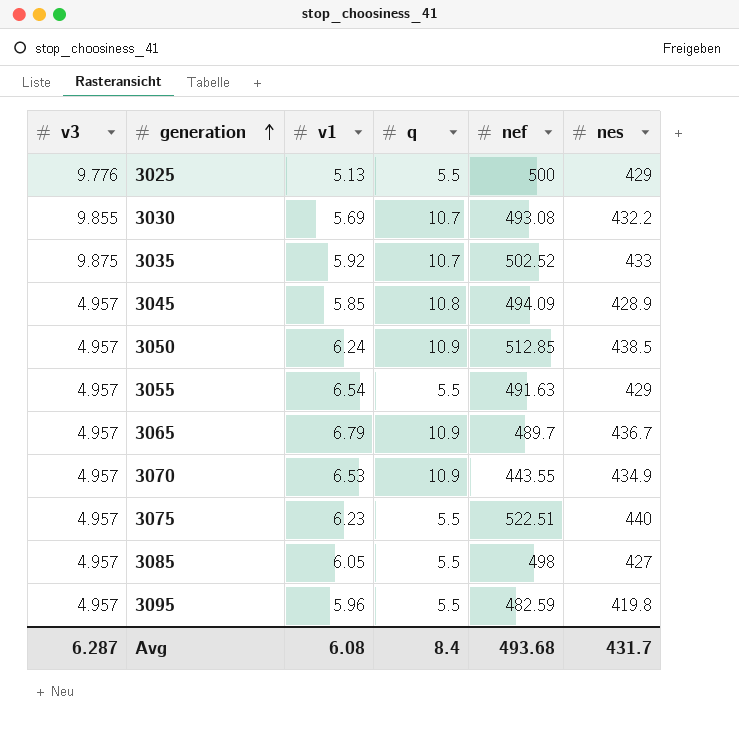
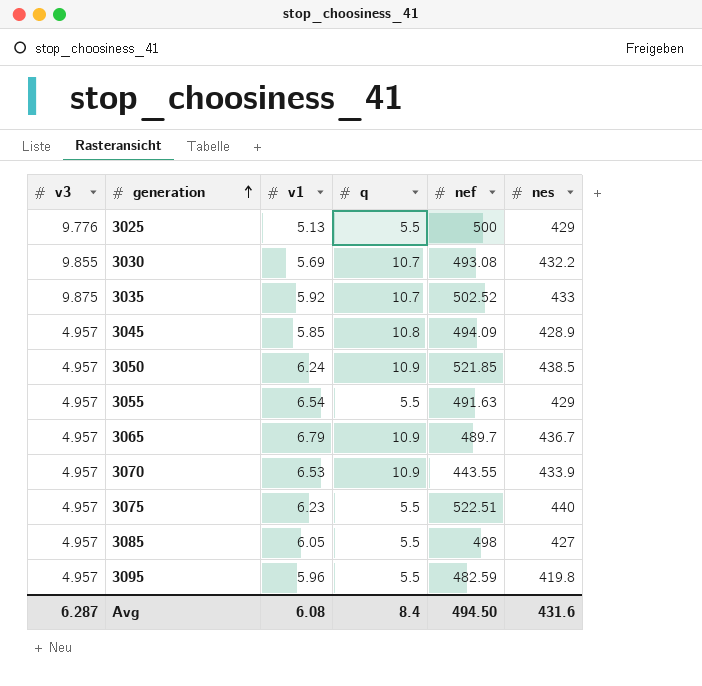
3050 | nef: 512.85 -> 521.85
3070 | nes: 434.9 -> 433.9
Avg | nef: 493.68 -> 494.50
Avg | nes: 431.7 -> 431.6

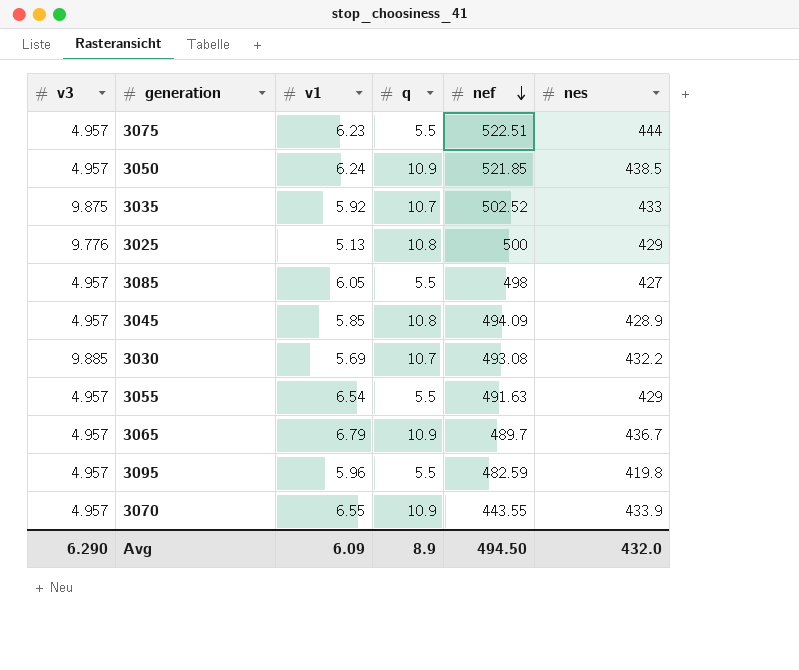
row order: generation ascending -> nef descending
3075 | nes: 440 -> 444
3025 | q: 5.5 -> 10.8
3030 | v3: 9.855 -> 9.885
3070 | v1: 6.53 -> 6.55
Avg | v3: 6.287 -> 6.290
Avg | v1: 6.08 -> 6.09
Avg | q: 8.4 -> 8.9
Avg | nes: 431.6 -> 432.0

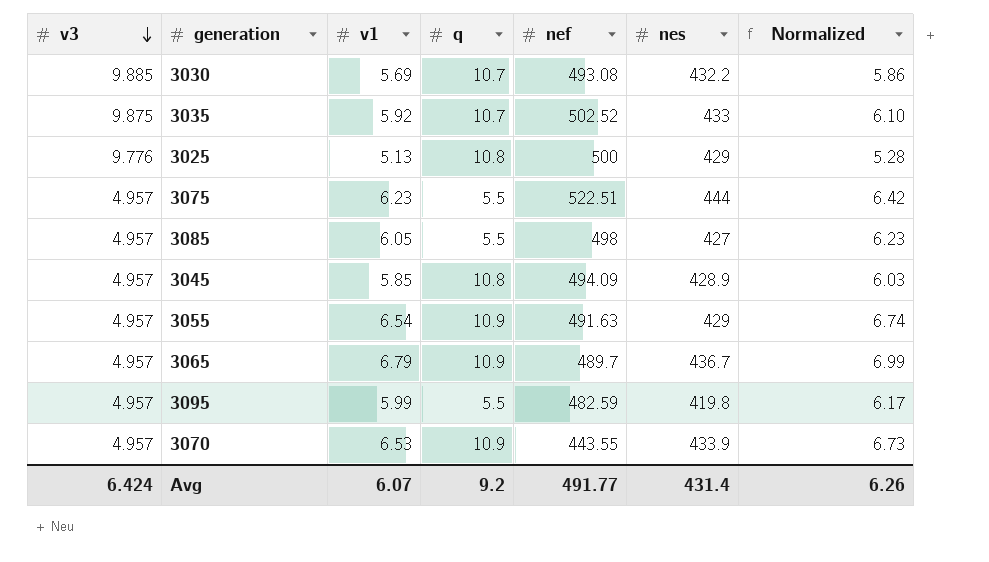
row order: nef descending -> v3 descending
column Normalized | formula: none -> [v1] * 1.03
row 3050: 4.957 | 6.24 | 10.9 | 521.85 | 438.5 -> none
3055 | q: 5.5 -> 10.9
3095 | v1: 5.96 -> 5.99
3070 | v1: 6.55 -> 6.53
Avg | v3: 6.290 -> 6.424
Avg | v1: 6.09 -> 6.07
Avg | q: 8.9 -> 9.2
Avg | nef: 494.50 -> 491.77
Avg | nes: 432.0 -> 431.4

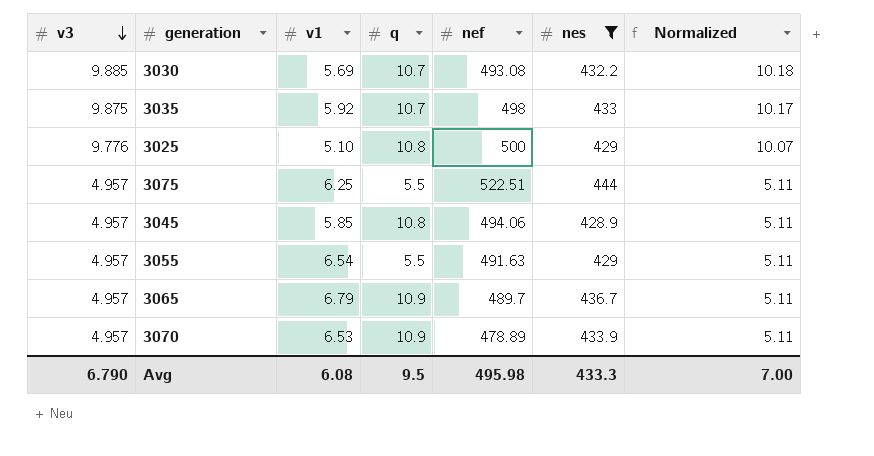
filter: none -> nes >= 428.9
column Normalized | formula: [v1] * 1.03 -> [v3] * 1.03
3035 | nef: 502.52 -> 498
3025 | v1: 5.13 -> 5.10
3075 | v1: 6.23 -> 6.25
3045 | nef: 494.09 -> 494.06
3055 | q: 10.9 -> 5.5
3070 | nef: 443.55 -> 478.89
Avg | v3: 6.424 -> 6.790
Avg | v1: 6.07 -> 6.08
Avg | q: 9.2 -> 9.5
Avg | nef: 491.77 -> 495.98
Avg | nes: 431.4 -> 433.3
Avg | Normalized: 6.26 -> 7.00

